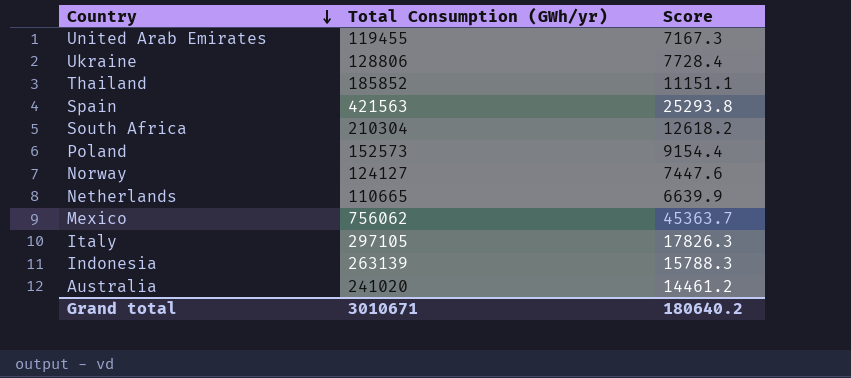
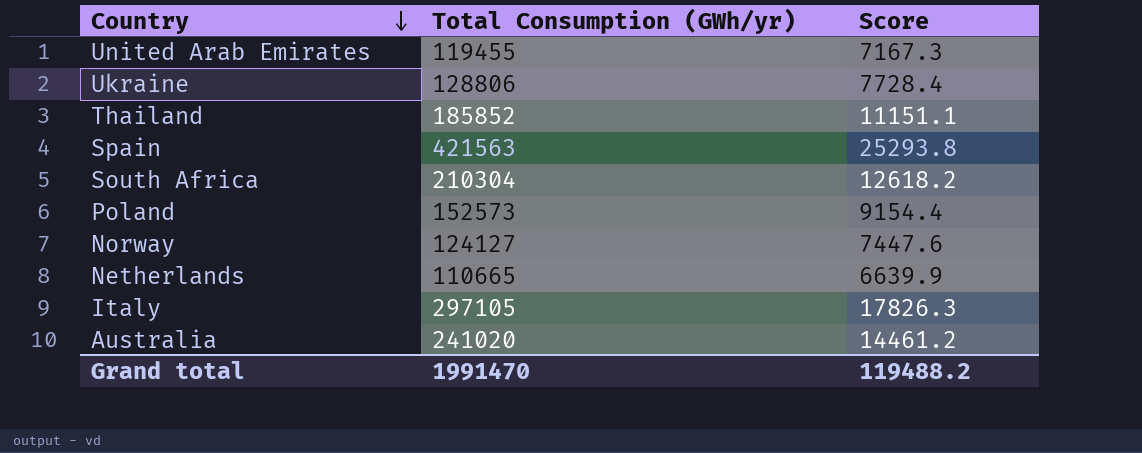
row Mexico: 756062 | 45363.7 -> none
row Indonesia: 263139 | 15788.3 -> none
Grand total | Total Consumption (GWh/yr): 3010671 -> 1991470
Grand total | Score: 180640.2 -> 119488.2

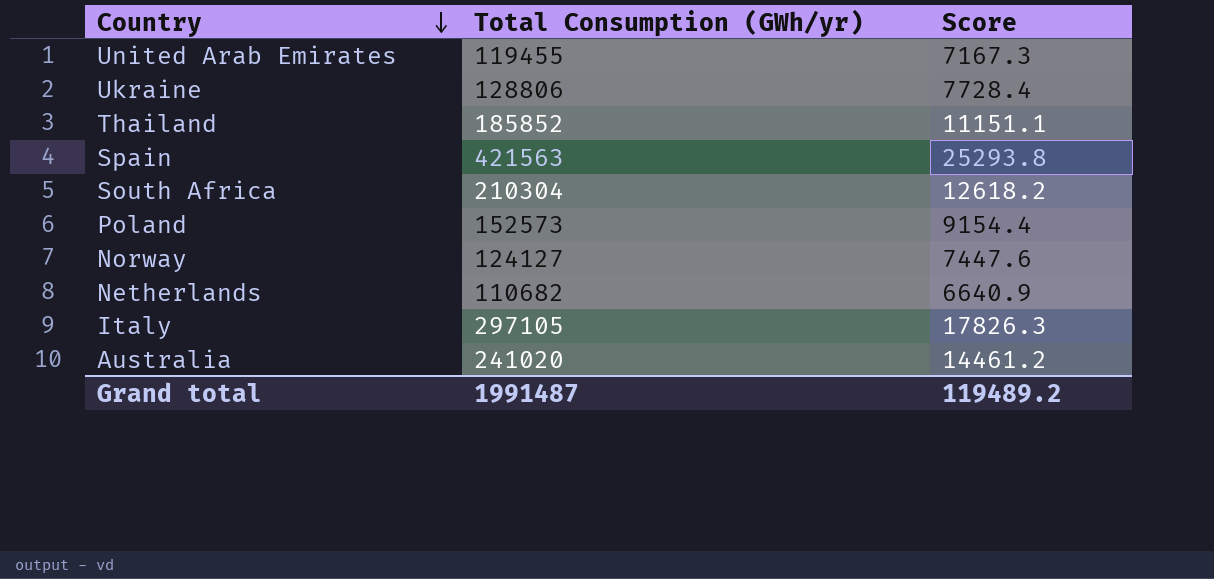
Netherlands | Total Consumption (GWh/yr): 110665 -> 110682
Netherlands | Score: 6639.9 -> 6640.9
Grand total | Total Consumption (GWh/yr): 1991470 -> 1991487
Grand total | Score: 119488.2 -> 119489.2

